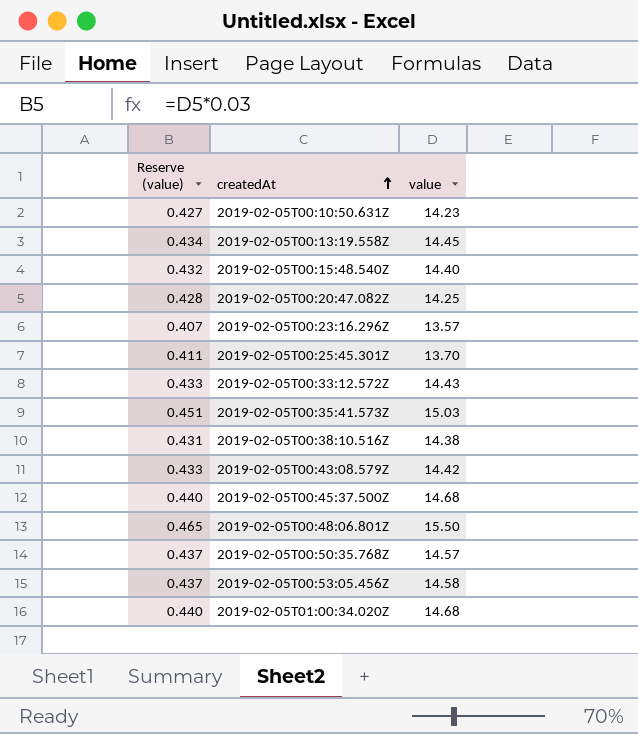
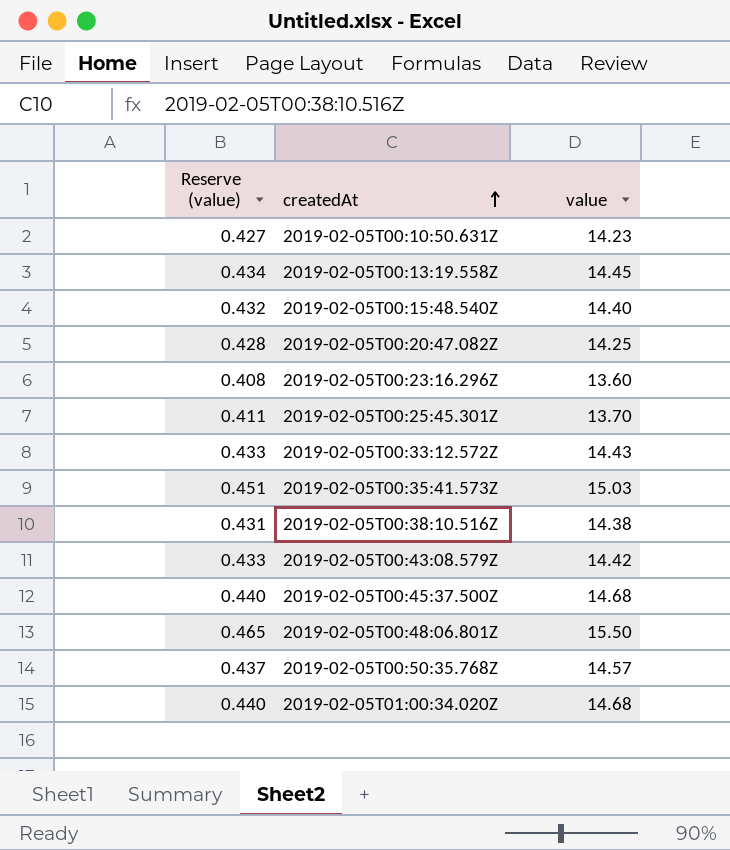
row 2019-02-05T00:53:05.456Z: 0.437 | 14.58 -> none
2019-02-05T00:23:16.296Z | Reserve (value): 0.407 -> 0.408
2019-02-05T00:23:16.296Z | value: 13.57 -> 13.60

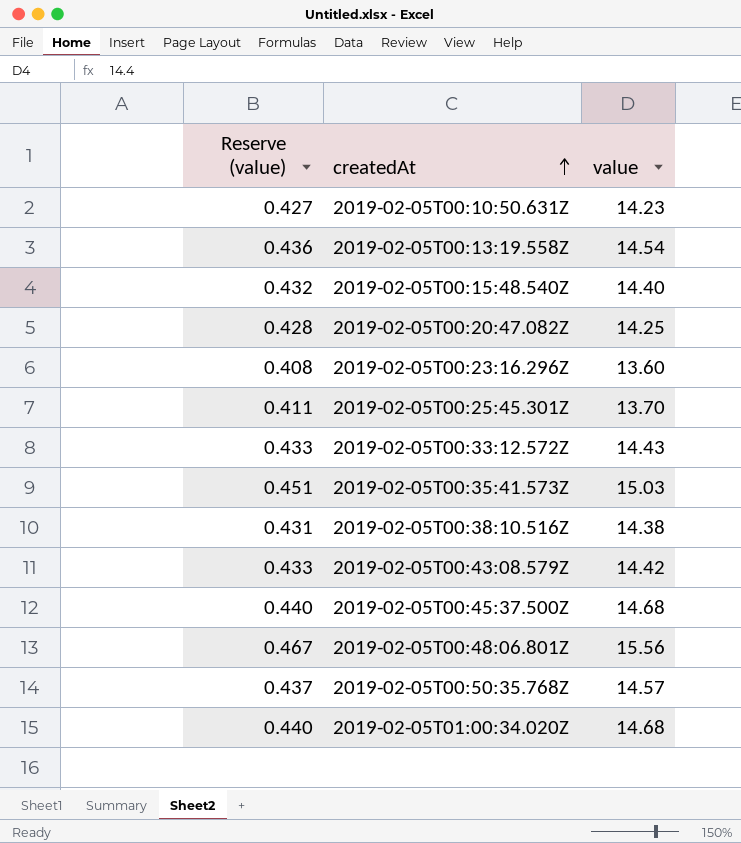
2019-02-05T00:13:19.558Z | Reserve (value): 0.434 -> 0.436
2019-02-05T00:13:19.558Z | value: 14.45 -> 14.54
2019-02-05T00:48:06.801Z | Reserve (value): 0.465 -> 0.467
2019-02-05T00:48:06.801Z | value: 15.50 -> 15.56

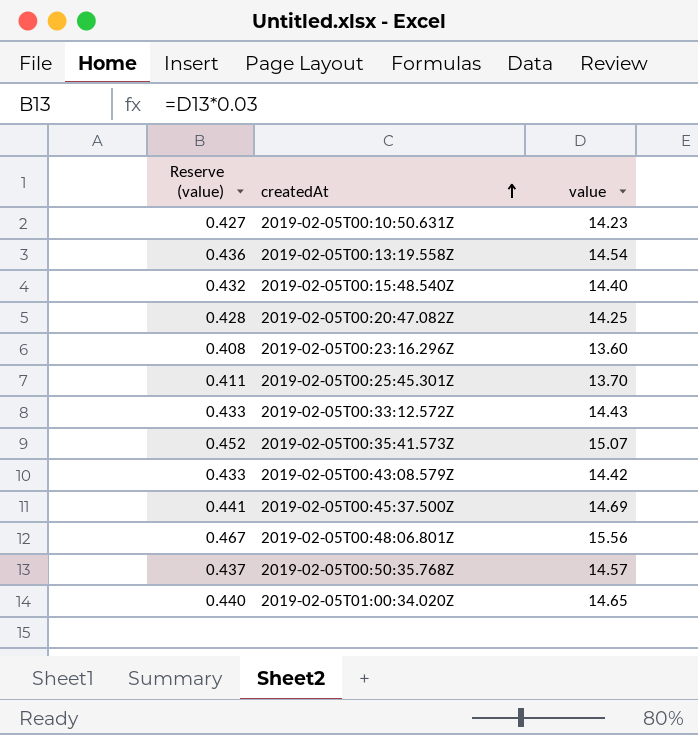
row 2019-02-05T00:38:10.516Z: 0.431 | 14.38 -> none
2019-02-05T00:35:41.573Z | Reserve (value): 0.451 -> 0.452
2019-02-05T00:35:41.573Z | value: 15.03 -> 15.07
2019-02-05T00:45:37.500Z | Reserve (value): 0.440 -> 0.441
2019-02-05T00:45:37.500Z | value: 14.68 -> 14.69
2019-02-05T01:00:34.020Z | value: 14.68 -> 14.65

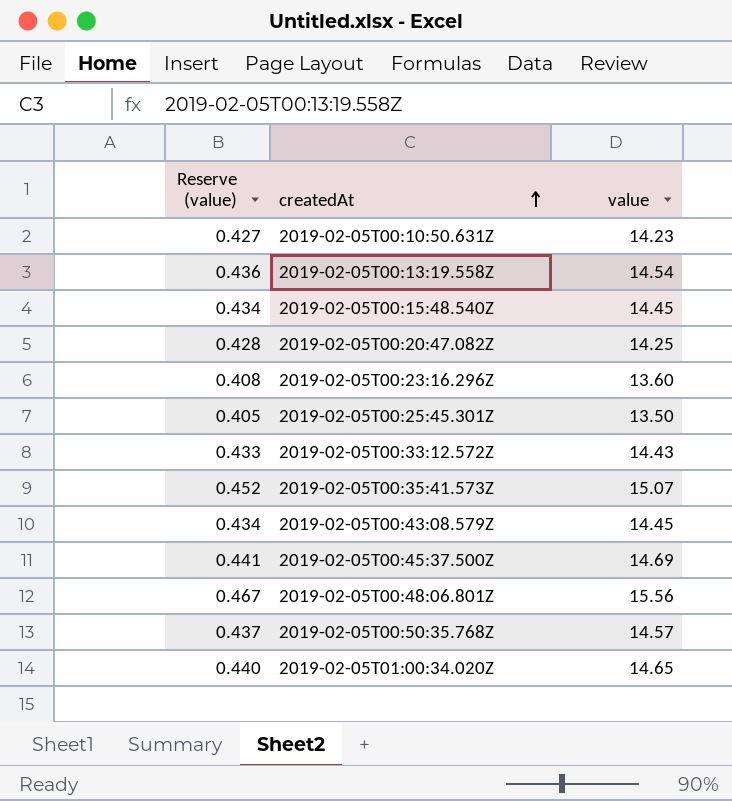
2019-02-05T00:15:48.540Z | Reserve (value): 0.432 -> 0.434
2019-02-05T00:15:48.540Z | value: 14.40 -> 14.45
2019-02-05T00:25:45.301Z | Reserve (value): 0.411 -> 0.405
2019-02-05T00:25:45.301Z | value: 13.70 -> 13.50
2019-02-05T00:43:08.579Z | Reserve (value): 0.433 -> 0.434
2019-02-05T00:43:08.579Z | value: 14.42 -> 14.45

